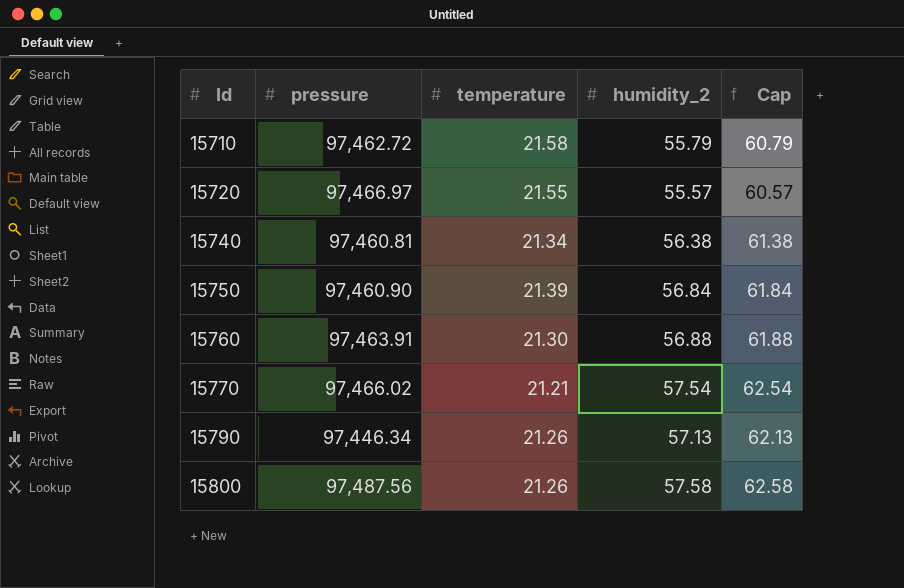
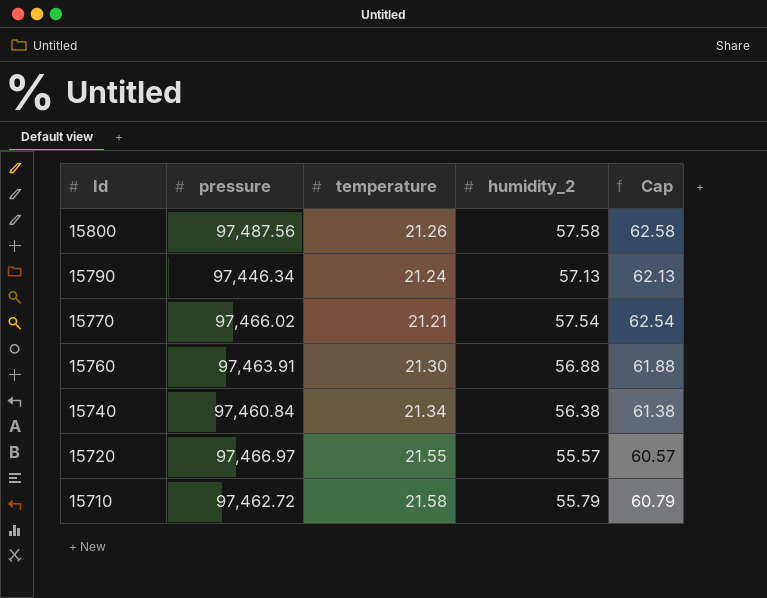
row order: Id ascending -> Id descending
row 15750: 97,460.90 | 21.39 | 56.84 | 61.84 -> none
15790 | temperature: 21.26 -> 21.24
15740 | pressure: 97,460.81 -> 97,460.84

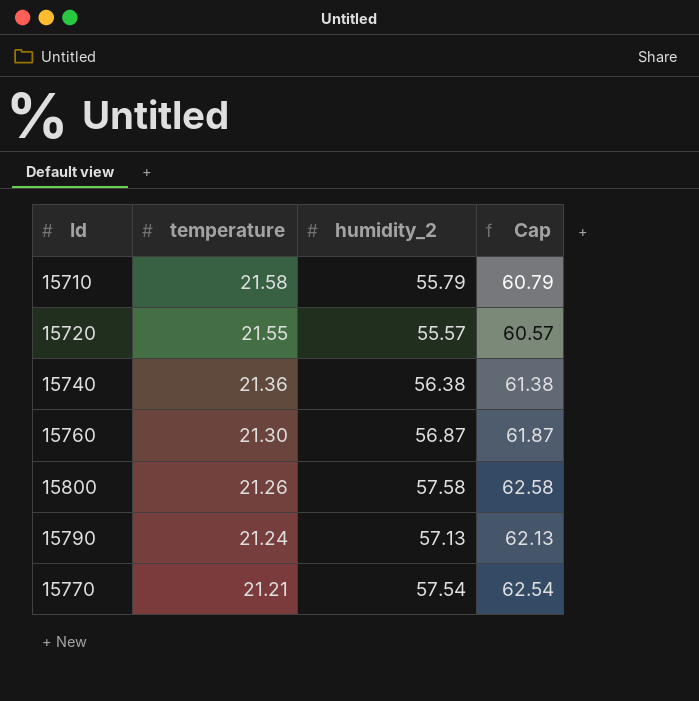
row order: Id descending -> temperature descending
column pressure | position: 2 -> none
15740 | temperature: 21.34 -> 21.36
15760 | humidity_2: 56.88 -> 56.87
15760 | Cap: 61.88 -> 61.87

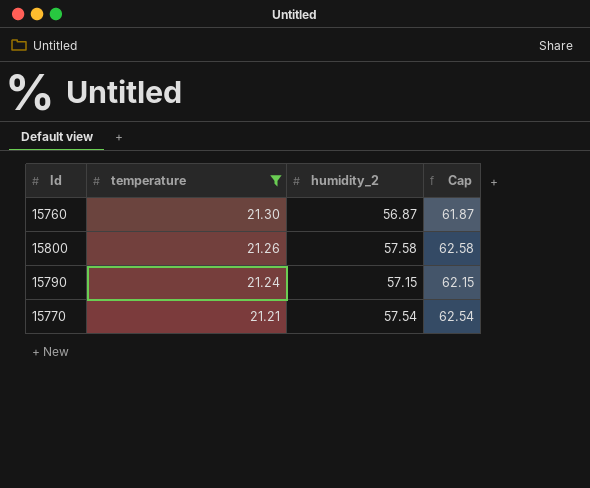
filter: none -> temperature <= 21.30
15790 | humidity_2: 57.13 -> 57.15
15790 | Cap: 62.13 -> 62.15

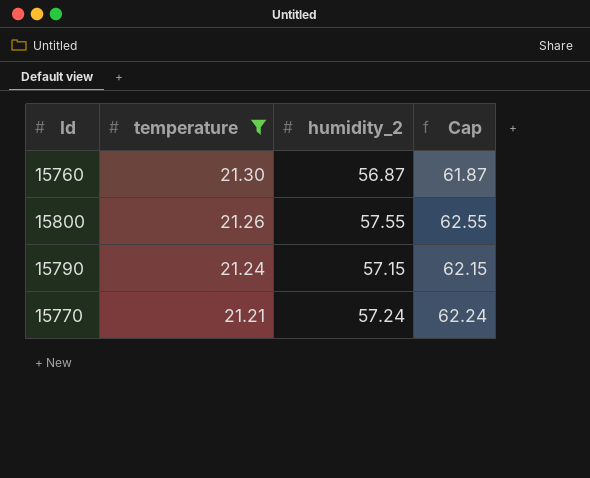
15800 | humidity_2: 57.58 -> 57.55
15800 | Cap: 62.58 -> 62.55
15770 | humidity_2: 57.54 -> 57.24
15770 | Cap: 62.54 -> 62.24

